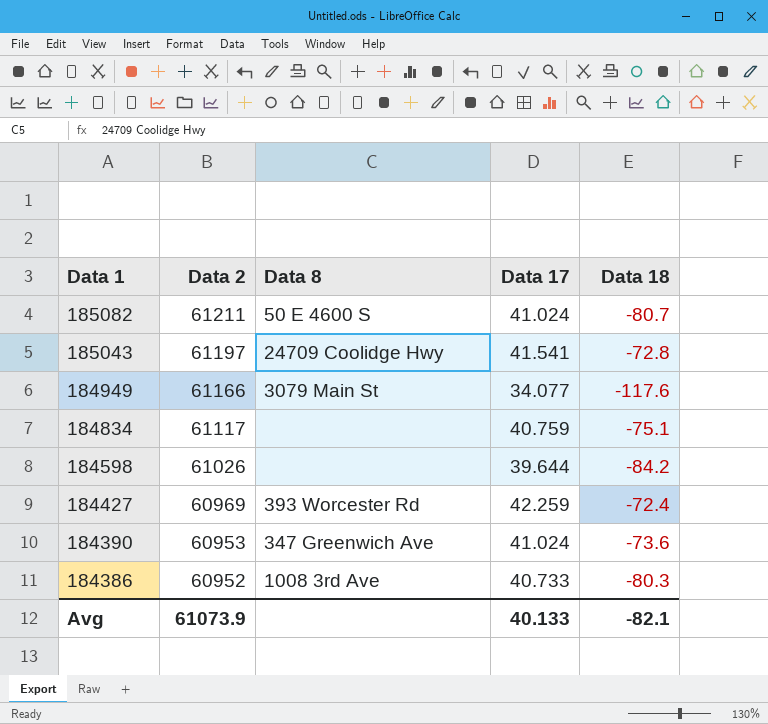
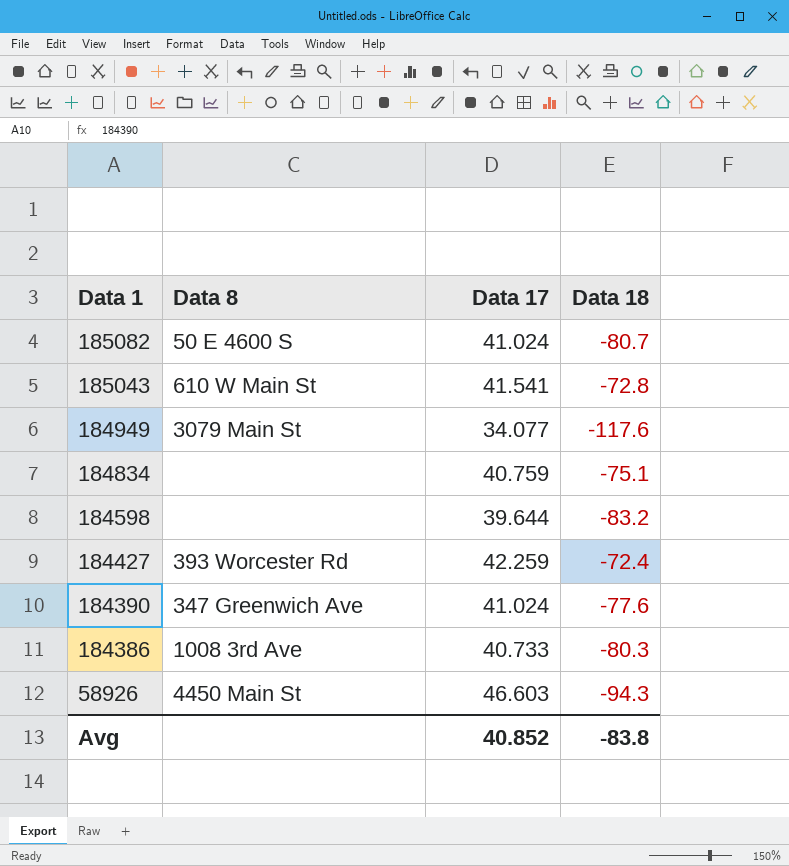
column Data 2 | position: 2 -> none
185043 | Data 8: 24709 Coolidge Hwy -> 610 W Main St
184598 | Data 18: -84.2 -> -83.2
184390 | Data 18: -73.6 -> -77.6
row 58926: none -> 4450 Main St | 46.603 | -94.3
Avg | Data 17: 40.133 -> 40.852
Avg | Data 18: -82.1 -> -83.8

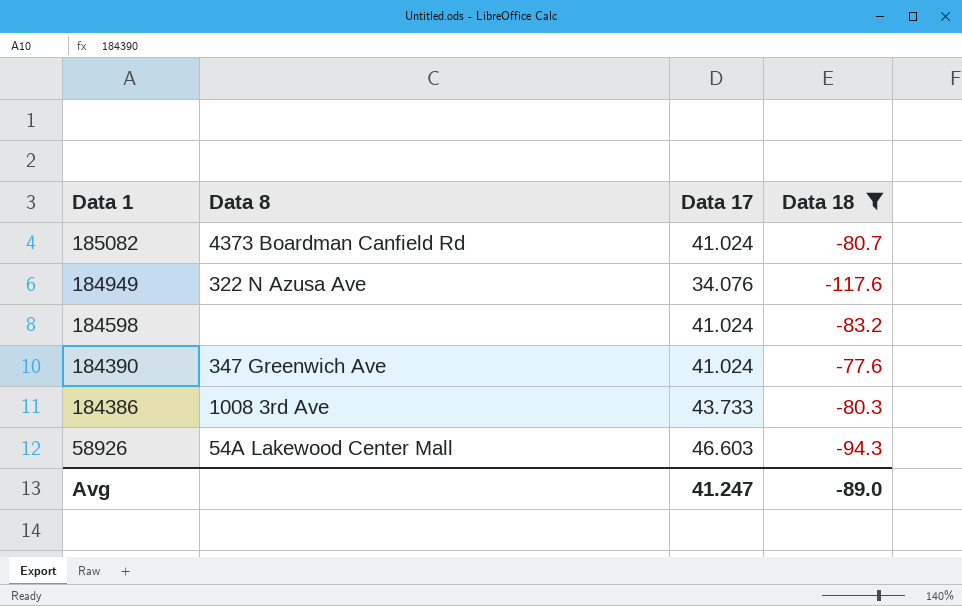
filter: none -> Data 18 <= -77.6
185082 | Data 8: 50 E 4600 S -> 4373 Boardman Canfield Rd
184949 | Data 8: 3079 Main St -> 322 N Azusa Ave
184949 | Data 17: 34.077 -> 34.076
184598 | Data 17: 39.644 -> 41.024
184386 | Data 17: 40.733 -> 43.733
58926 | Data 8: 4450 Main St -> 54A Lakewood Center Mall
Avg | Data 17: 40.852 -> 41.247
Avg | Data 18: -83.8 -> -89.0

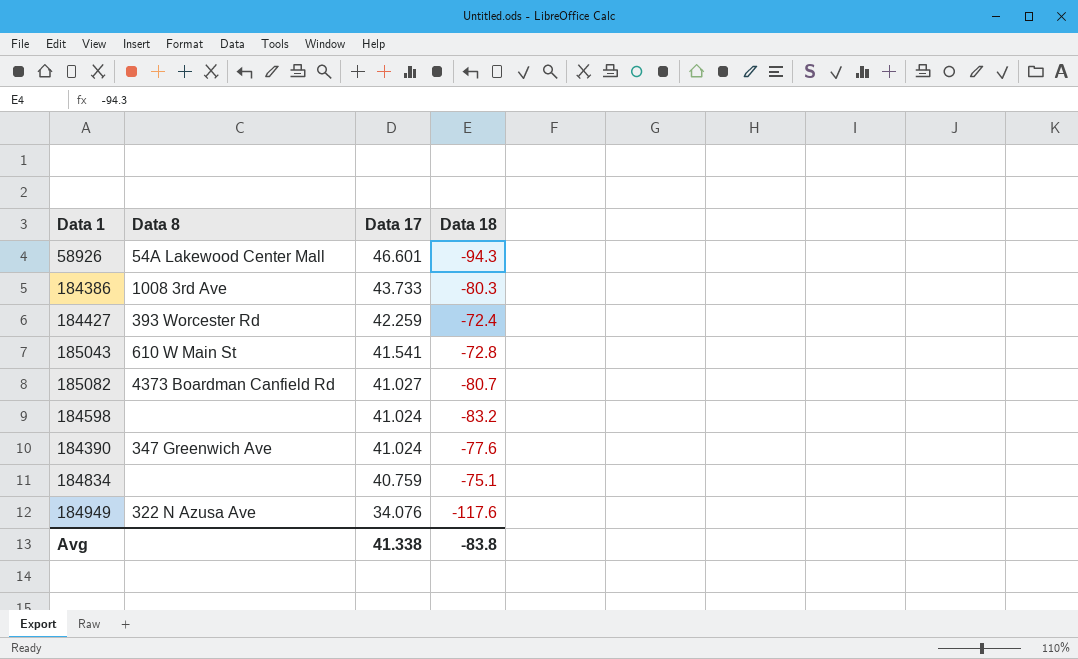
filter: Data 18 <= -77.6 -> none
row order: Data 1 descending -> Data 17 descending
58926 | Data 17: 46.603 -> 46.601
185082 | Data 17: 41.024 -> 41.027
Avg | Data 17: 41.247 -> 41.338
Avg | Data 18: -89.0 -> -83.8

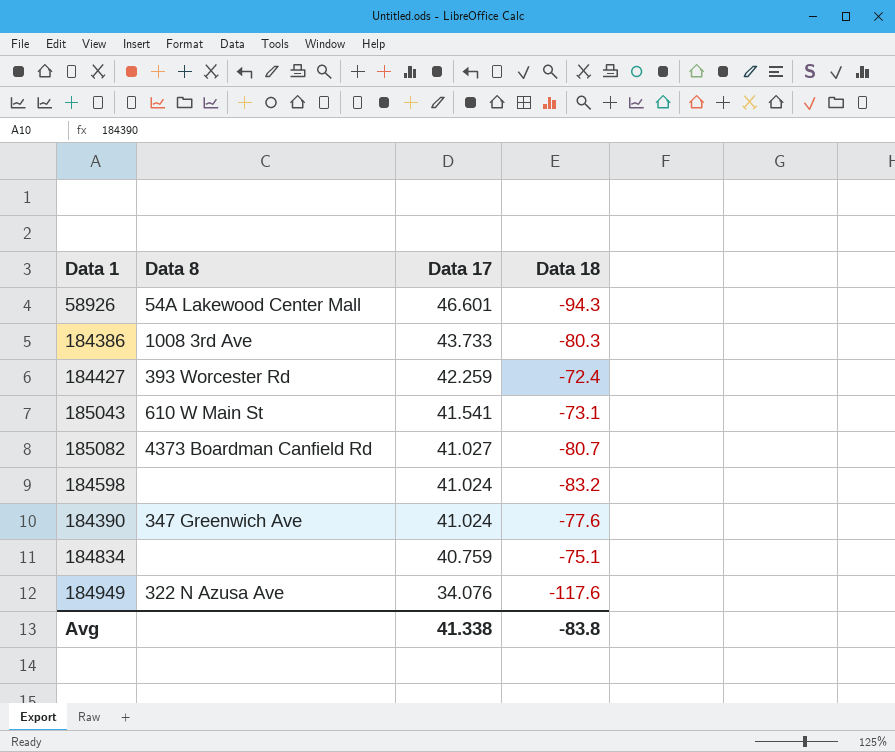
185043 | Data 18: -72.8 -> -73.1

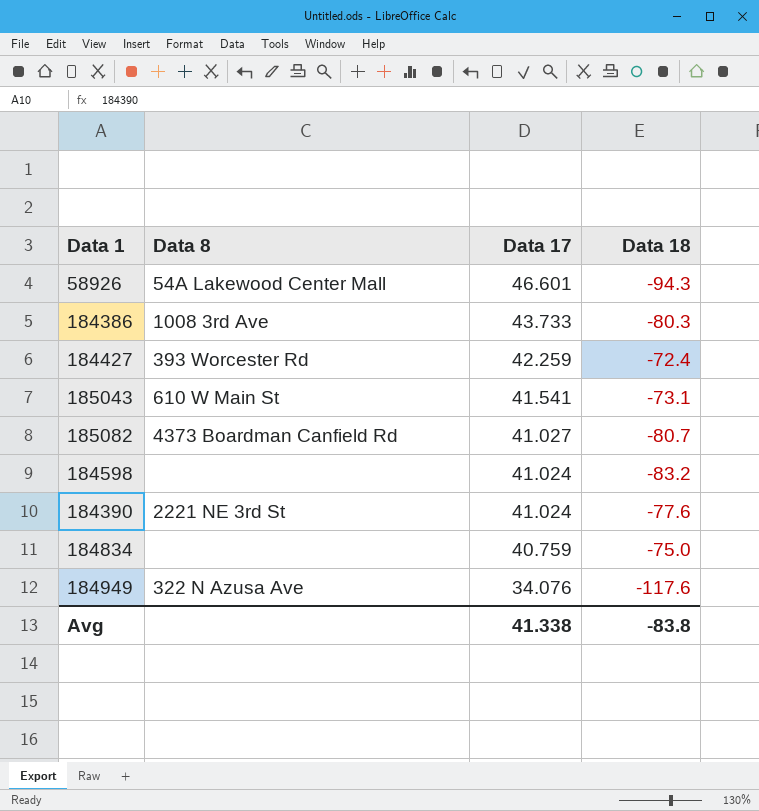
184390 | Data 8: 347 Greenwich Ave -> 2221 NE 3rd St
184834 | Data 18: -75.1 -> -75.0

